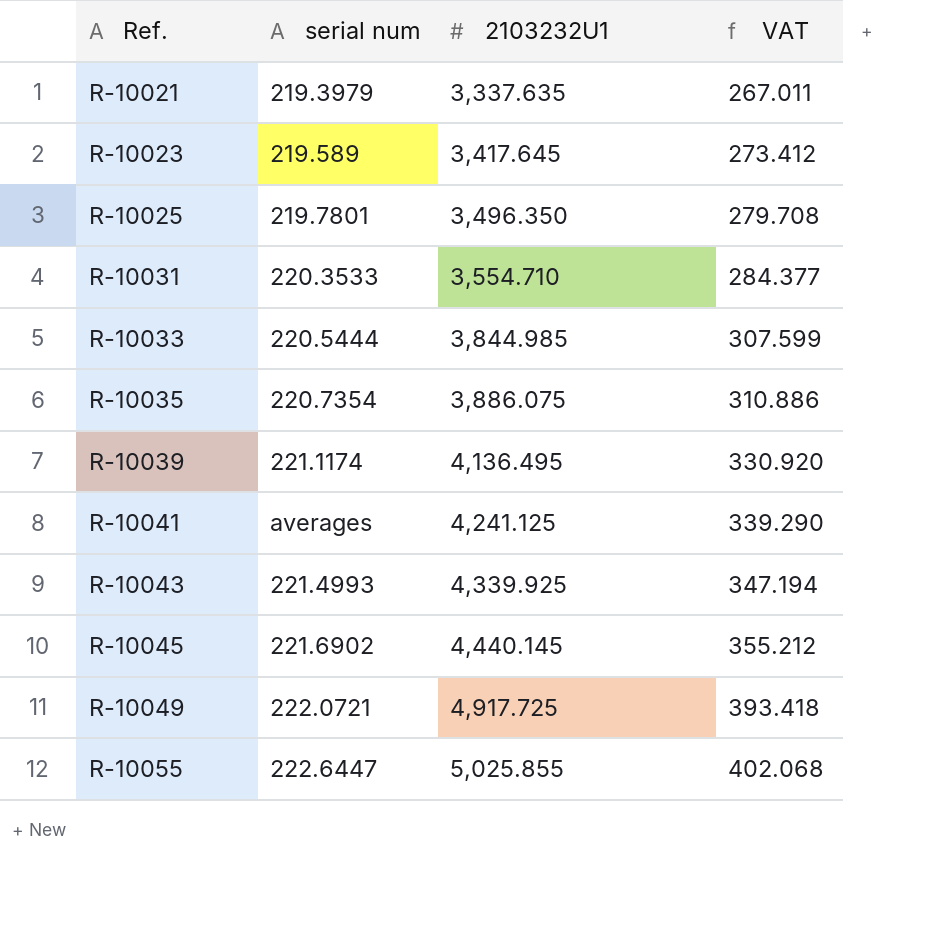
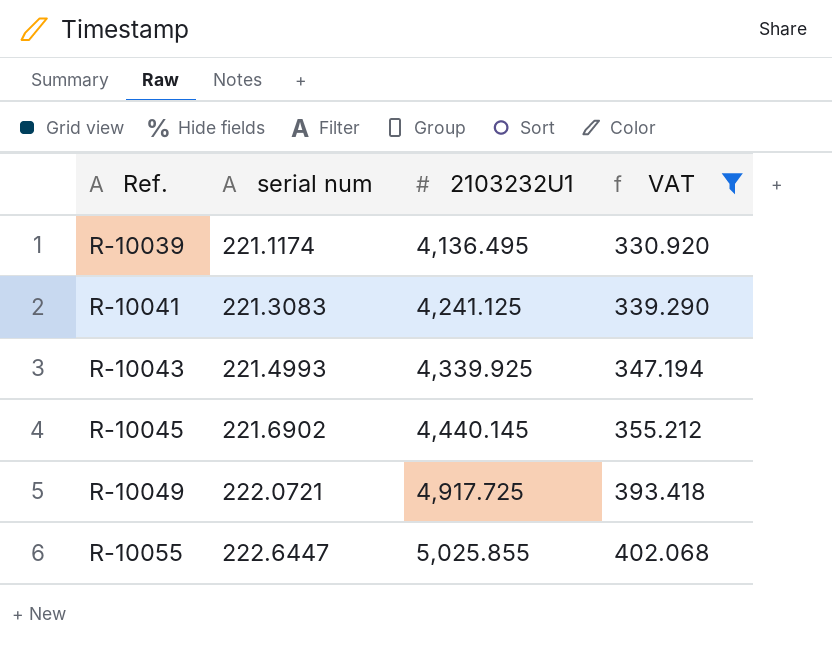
filter: none -> VAT >= 330.920
R-10041 | serial num: averages -> 221.3083

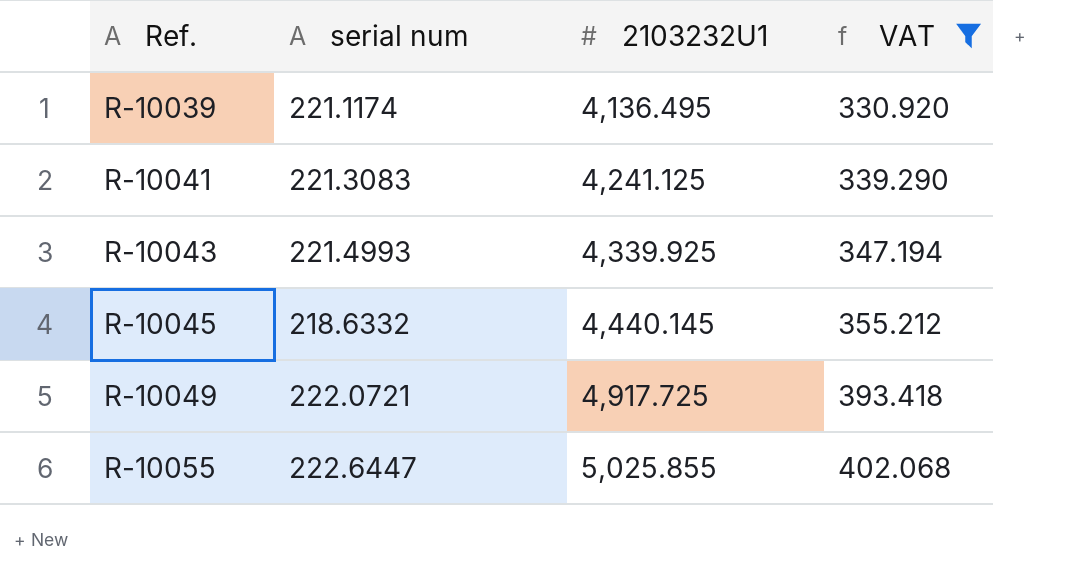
R-10045 | serial num: 221.6902 -> 218.6332

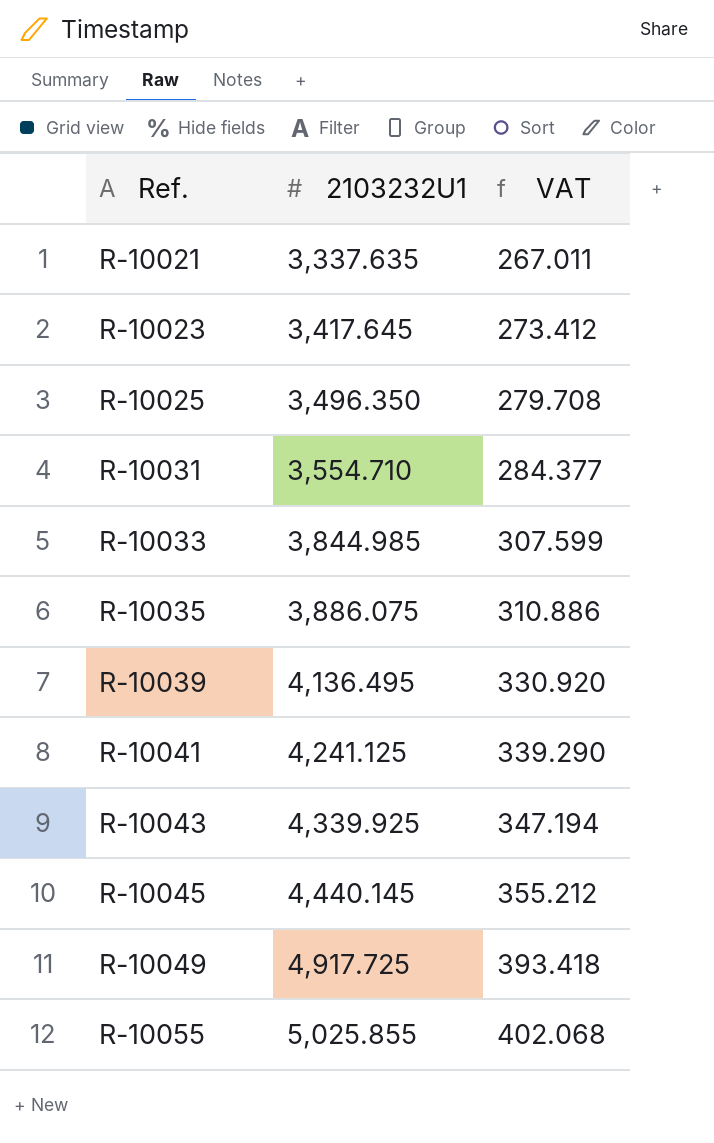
filter: VAT >= 330.920 -> none
column serial num | position: 2 -> none

